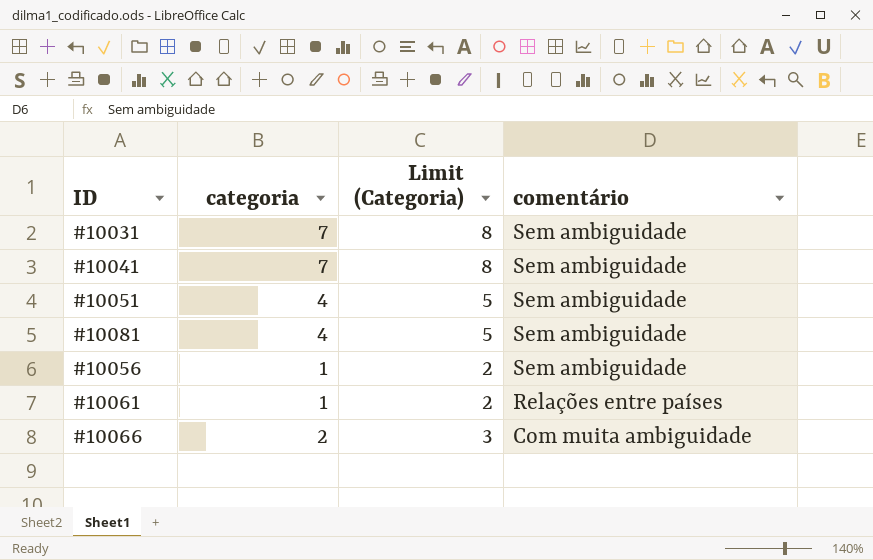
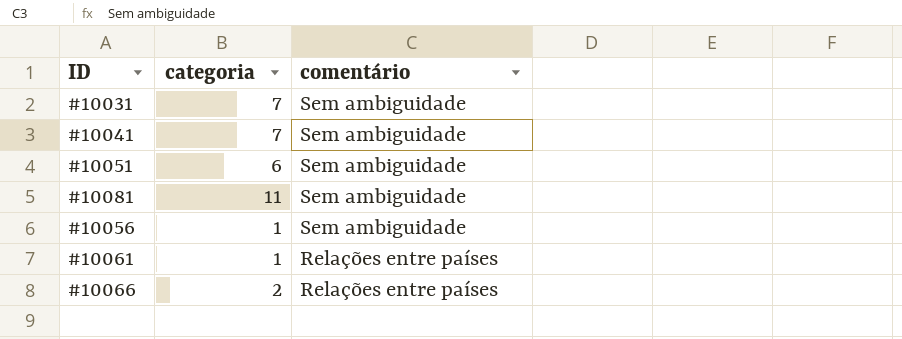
column Limit (Categoria) | formula: [categoria] + 1 -> none
#10051 | categoria: 4 -> 6
#10081 | categoria: 4 -> 11
#10066 | comentário: Com muita ambiguidade -> Relações entre países

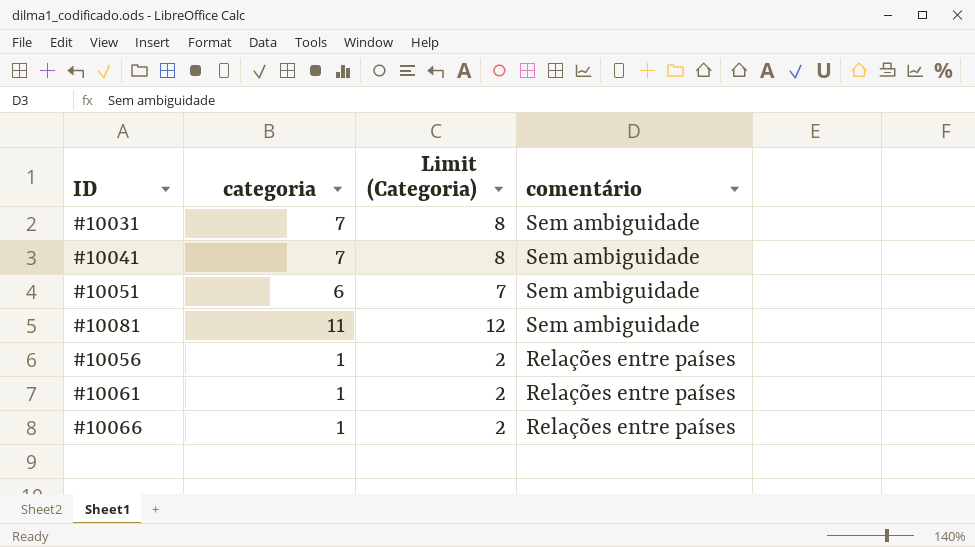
column Limit (Categoria) | formula: none -> [categoria] + 1
#10056 | comentário: Sem ambiguidade -> Relações entre países
#10066 | categoria: 2 -> 1

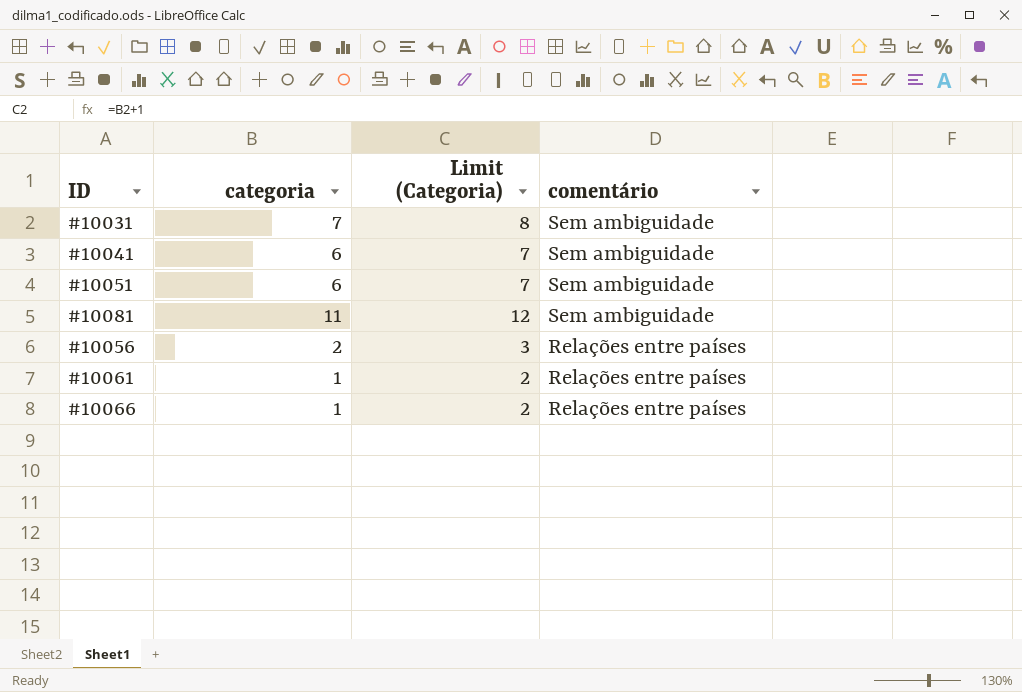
#10041 | categoria: 7 -> 6
#10041 | Limit (Categoria): 8 -> 7
#10056 | categoria: 1 -> 2
#10056 | Limit (Categoria): 2 -> 3

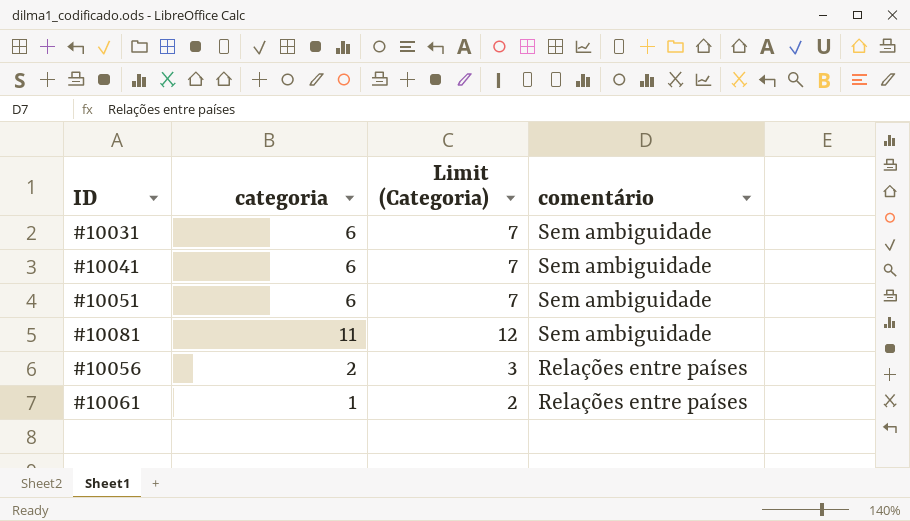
row #10066: 1 | 2 | Relações entre países -> none
#10031 | categoria: 7 -> 6
#10031 | Limit (Categoria): 8 -> 7

